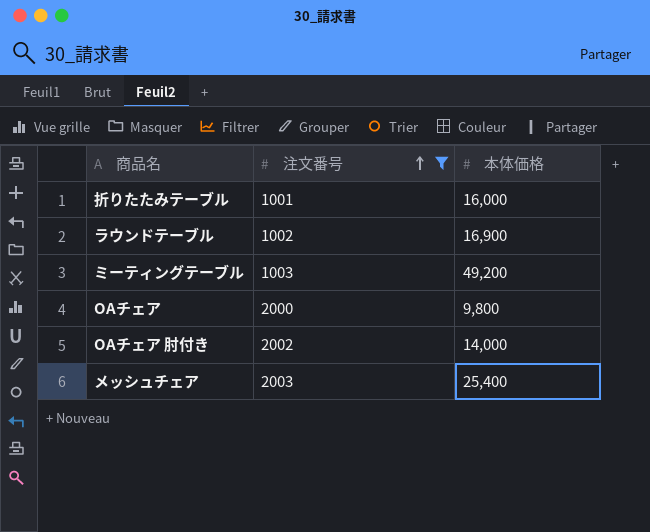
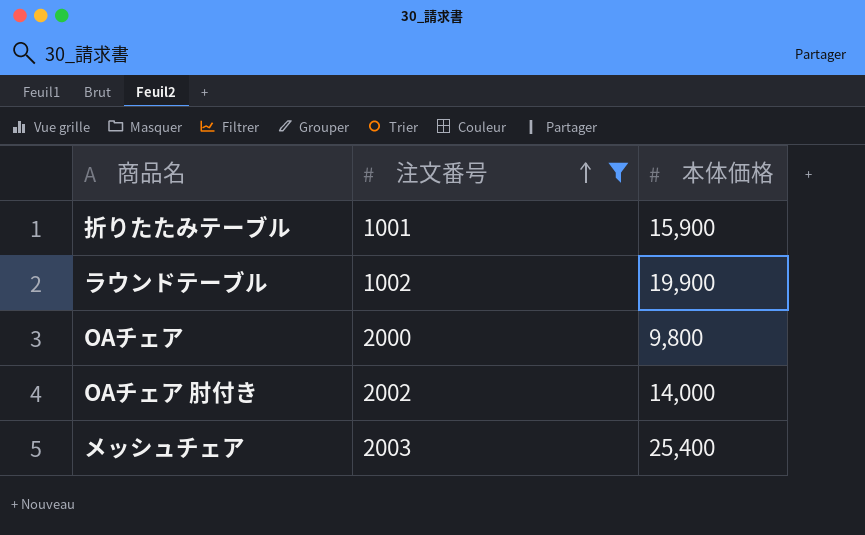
row ミーティングテーブル: 1003 | 49,200 -> none
折りたたみテーブル | 本体価格: 16,000 -> 15,900
ラウンドテーブル | 本体価格: 16,900 -> 19,900

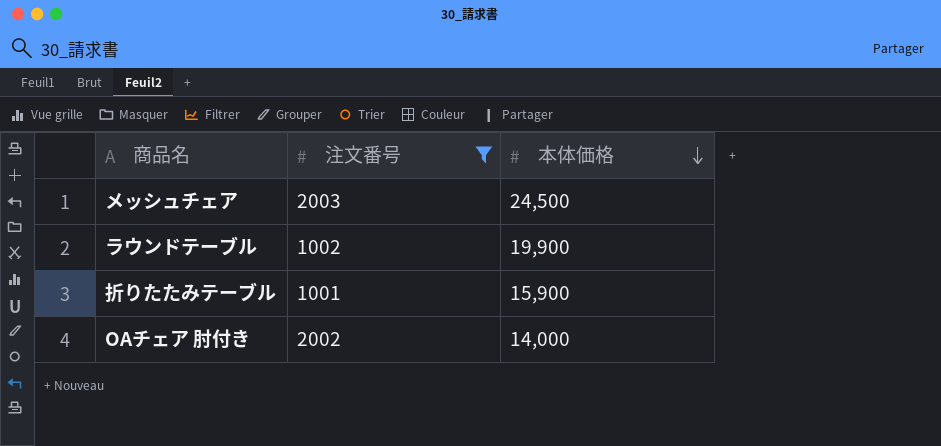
row order: 注文番号 ascending -> 本体価格 descending
row OAチェア: 2000 | 9,800 -> none
メッシュチェア | 本体価格: 25,400 -> 24,500

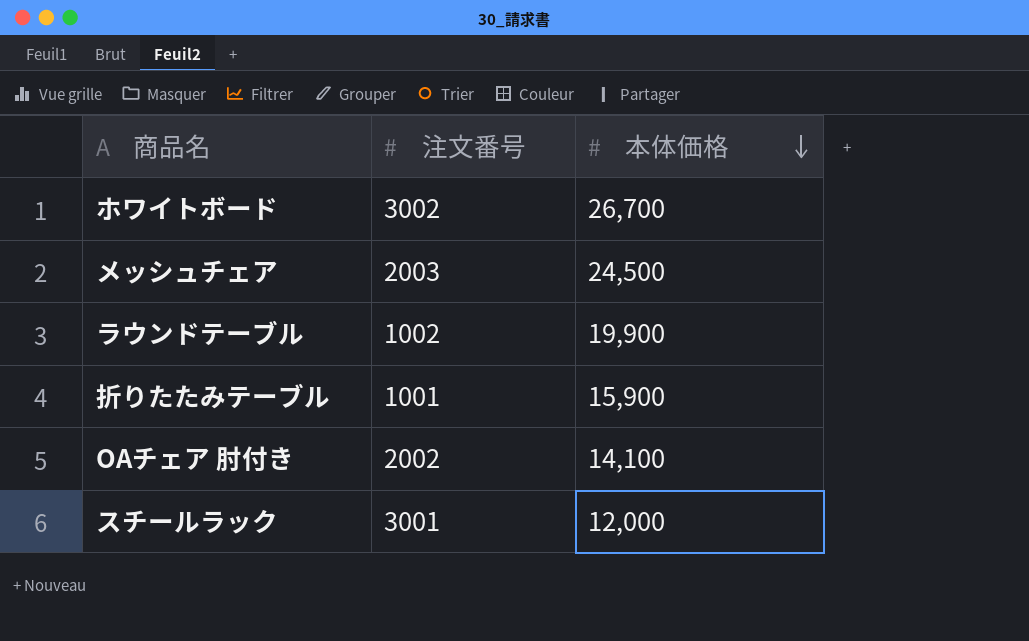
filter: 注文番号 <= 2003 -> none
OAチェア 肘付き | 本体価格: 14,000 -> 14,100

